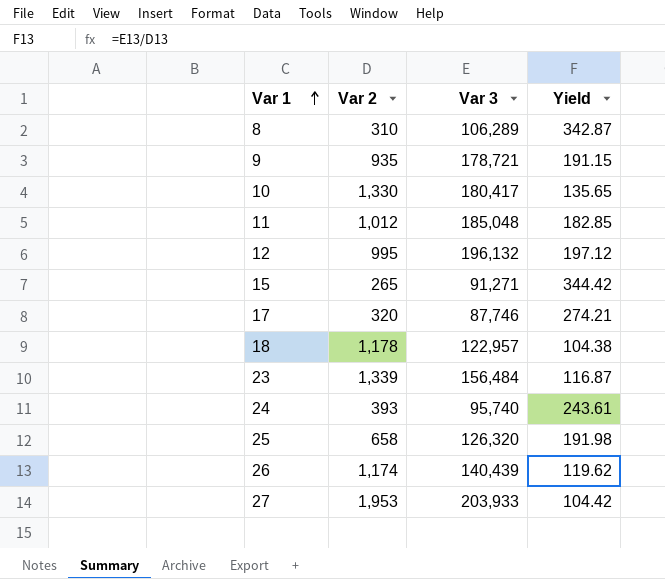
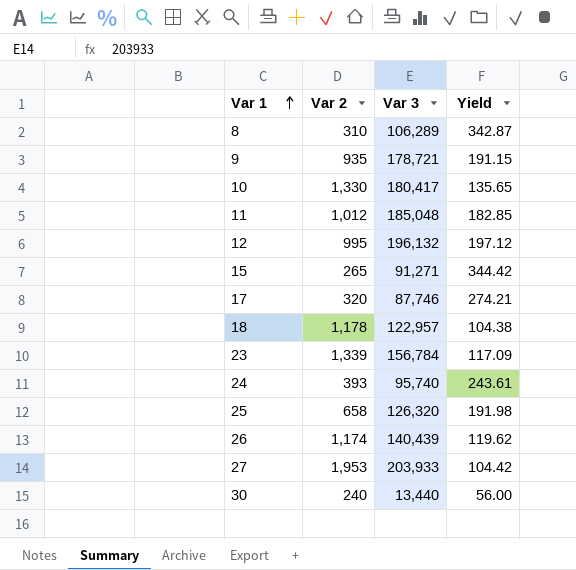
23 | Var 3: 156,484 -> 156,784
23 | Yield: 116.87 -> 117.09
row 30: none -> 240 | 13,440 | 56.00

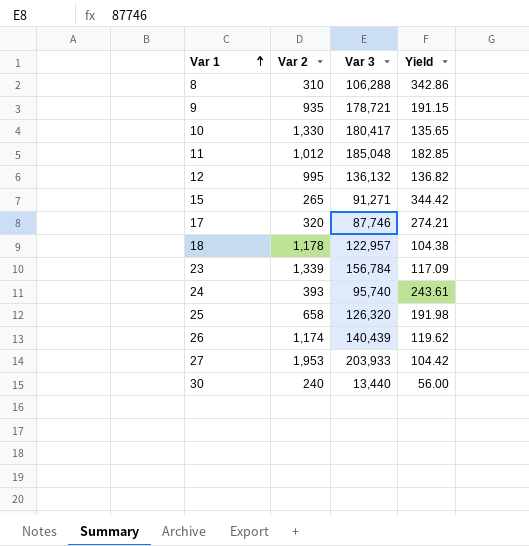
8 | Var 3: 106,289 -> 106,288
8 | Yield: 342.87 -> 342.86
12 | Var 3: 196,132 -> 136,132
12 | Yield: 197.12 -> 136.82

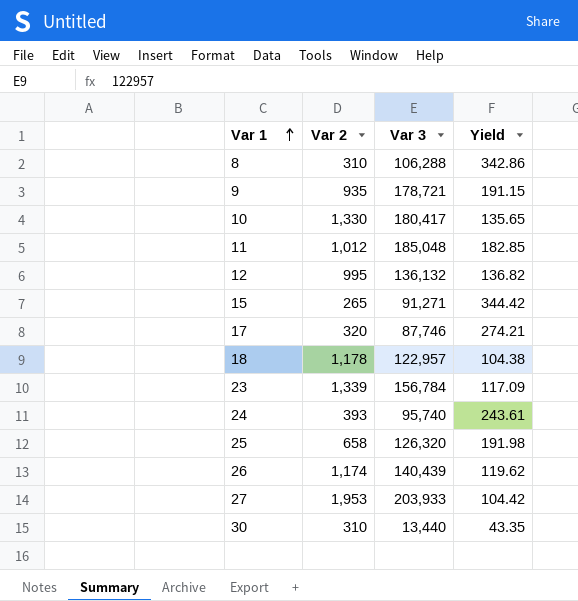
30 | Var 2: 240 -> 310
30 | Yield: 56.00 -> 43.35

